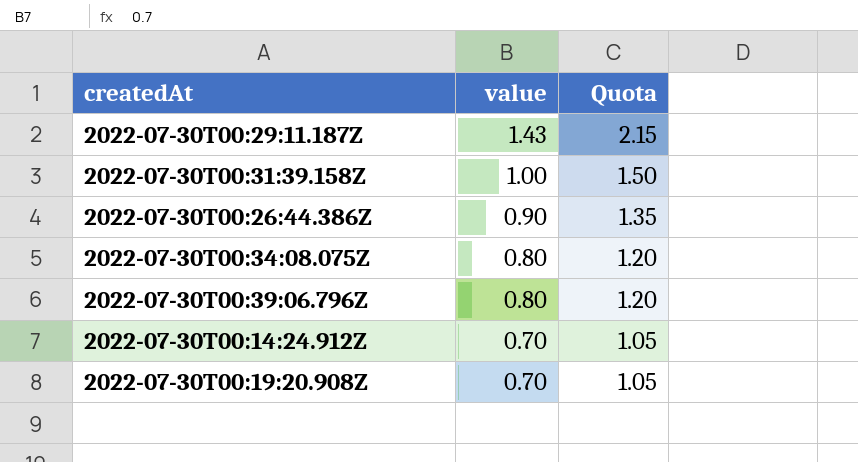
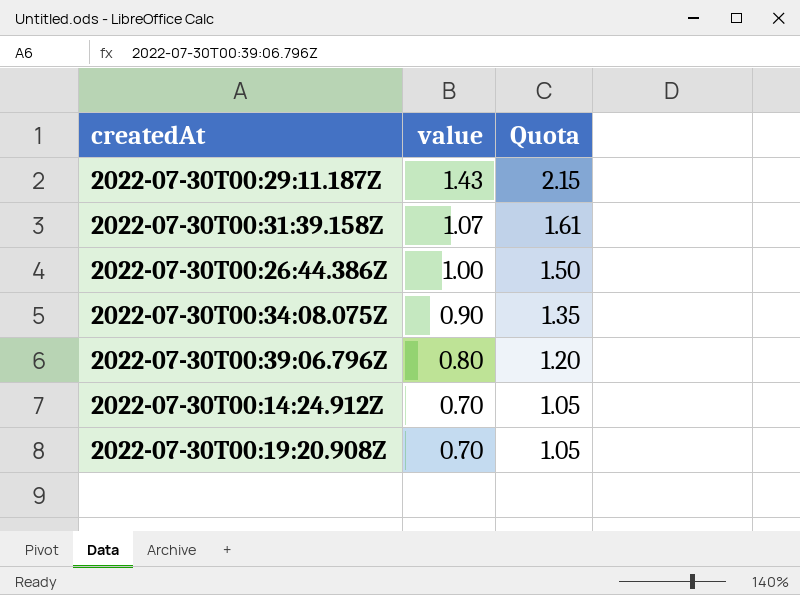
2022-07-30T00:31:39.158Z | value: 1.00 -> 1.07
2022-07-30T00:31:39.158Z | Quota: 1.50 -> 1.61
2022-07-30T00:26:44.386Z | value: 0.90 -> 1.00
2022-07-30T00:26:44.386Z | Quota: 1.35 -> 1.50
2022-07-30T00:34:08.075Z | value: 0.80 -> 0.90
2022-07-30T00:34:08.075Z | Quota: 1.20 -> 1.35

